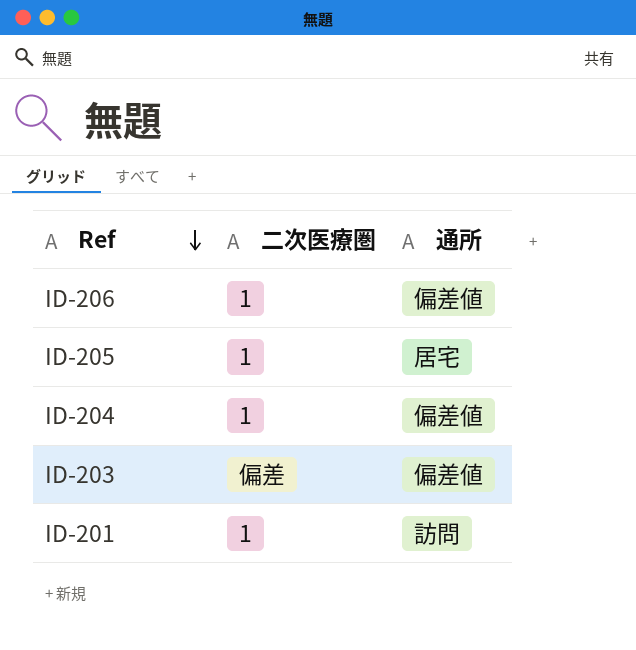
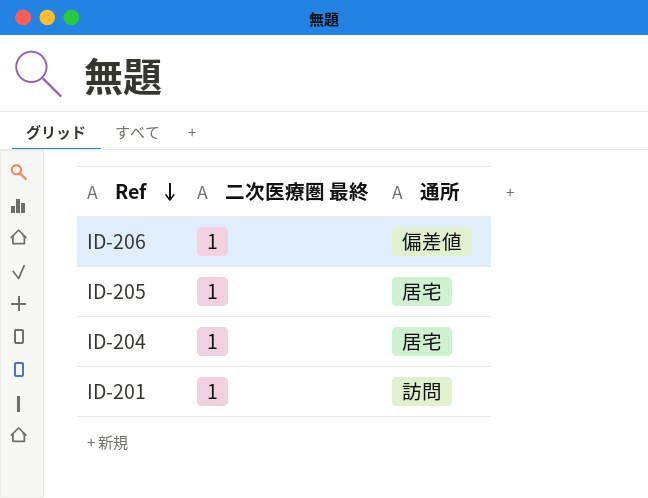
column name: 二次医療圏 -> 二次医療圏 最終
row ID-203: 偏差 | 偏差値 -> none
ID-204 | 通所: 偏差値 -> 居宅

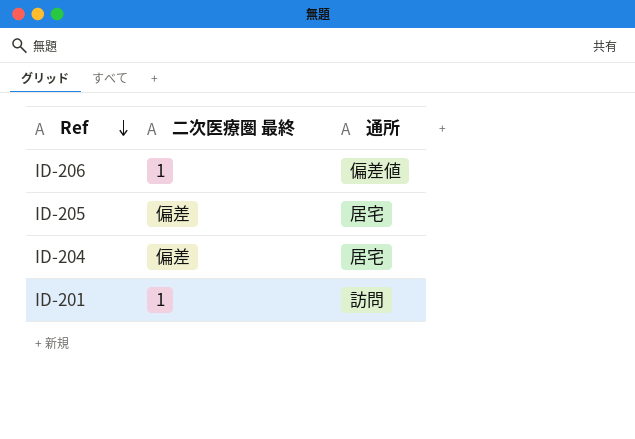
ID-205 | 二次医療圏 最終: 1 -> 偏差
ID-204 | 二次医療圏 最終: 1 -> 偏差

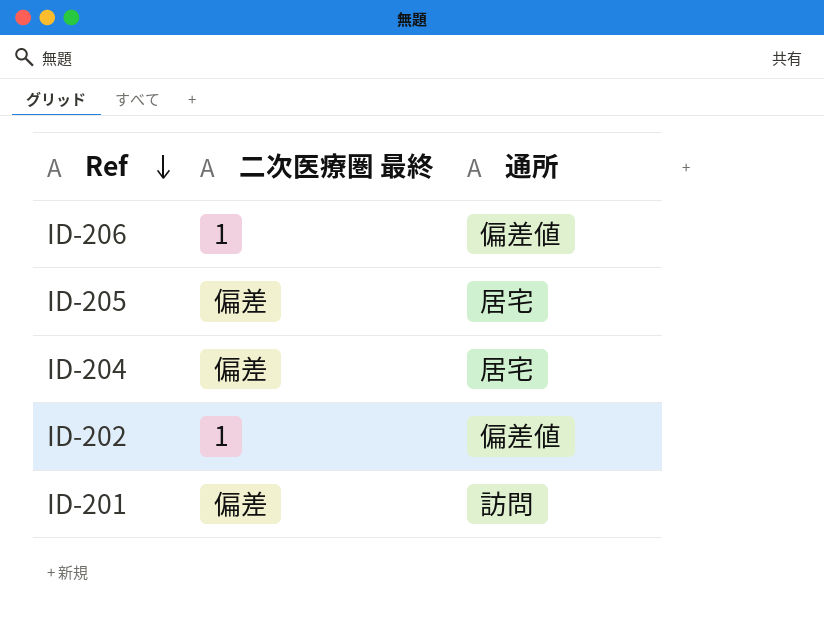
row ID-202: none -> 1 | 偏差値
ID-201 | 二次医療圏 最終: 1 -> 偏差

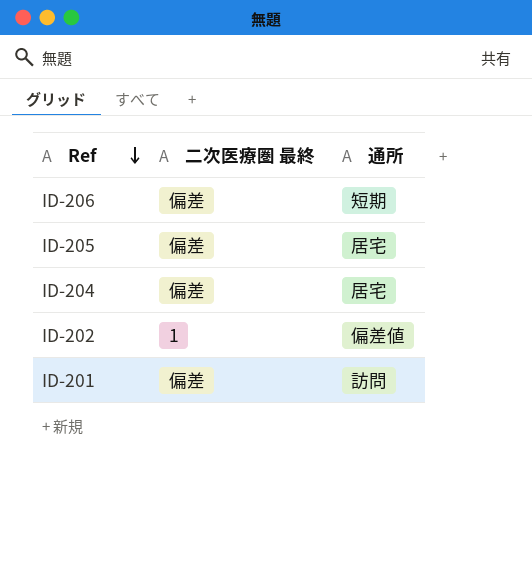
ID-206 | 二次医療圏 最終: 1 -> 偏差
ID-206 | 通所: 偏差値 -> 短期

